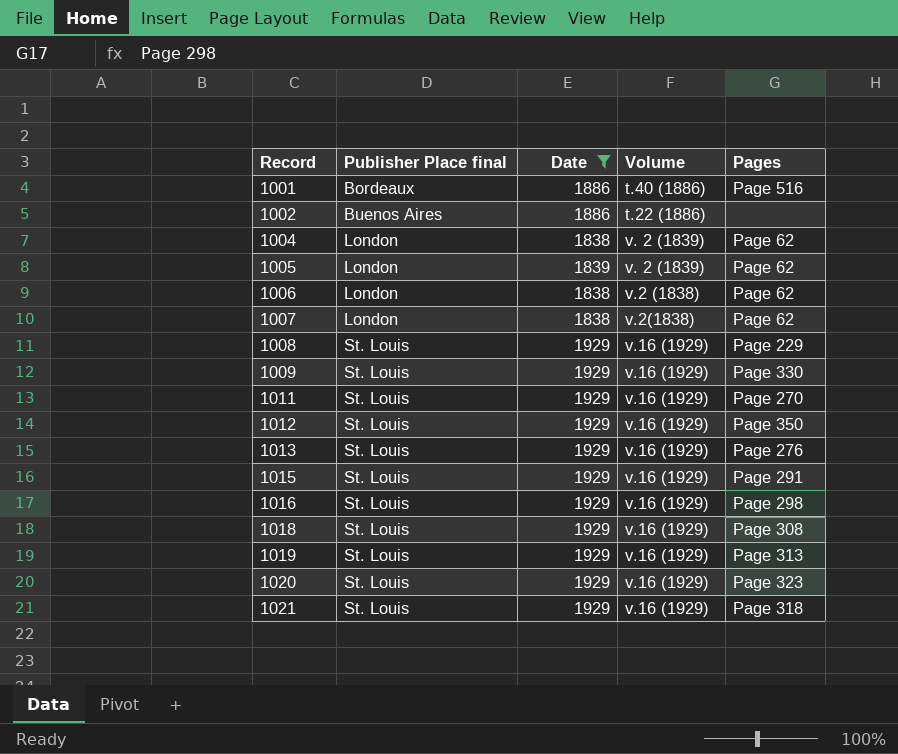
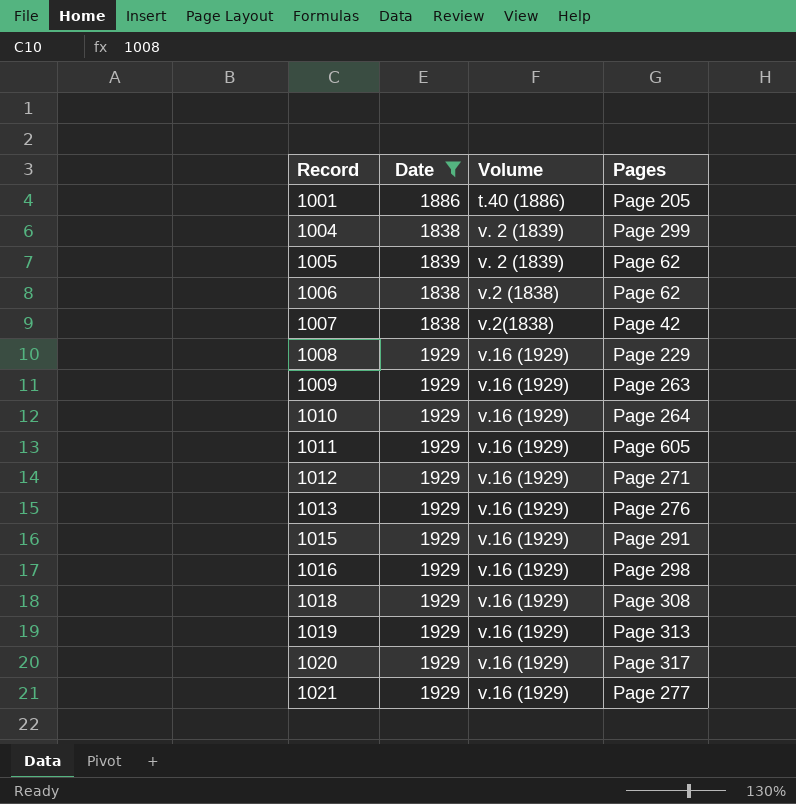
column Publisher Place final | position: 2 -> none
row 1002: Buenos Aires | 1886 | t.22 (1886) | none -> none
1001 | Pages: Page 516 -> Page 205
1004 | Pages: Page 62 -> Page 299
1007 | Pages: Page 62 -> Page 42
1009 | Pages: Page 330 -> Page 263
row 1010: none -> 1929 | v.16 (1929) | Page 264
1011 | Pages: Page 270 -> Page 605
1012 | Pages: Page 350 -> Page 271
1020 | Pages: Page 323 -> Page 317
1021 | Pages: Page 318 -> Page 277

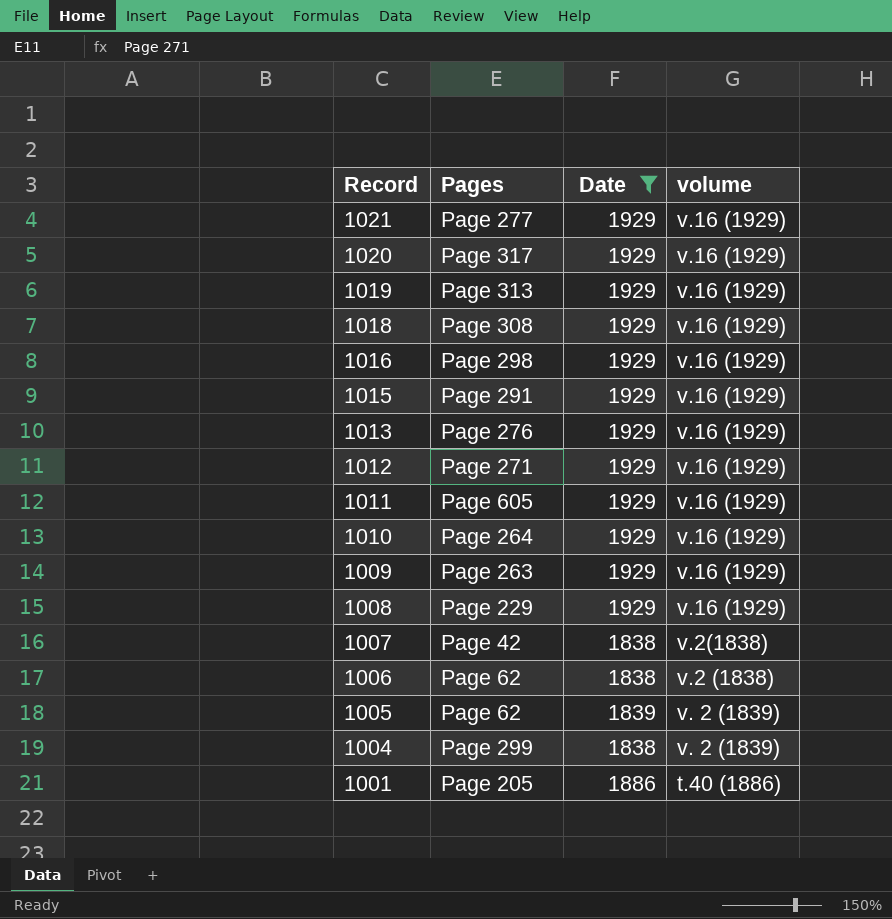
row order: Record ascending -> Record descending
column Pages | position: 4 -> 2
column name: Volume -> volume

